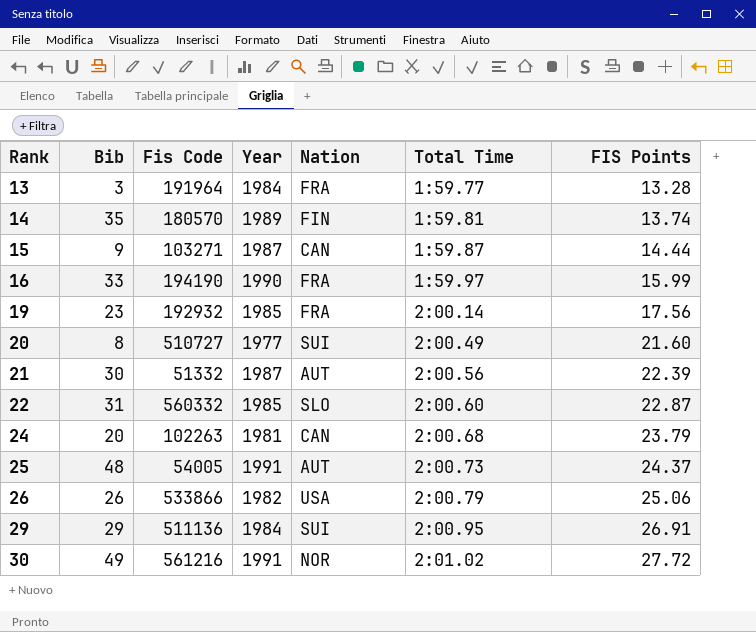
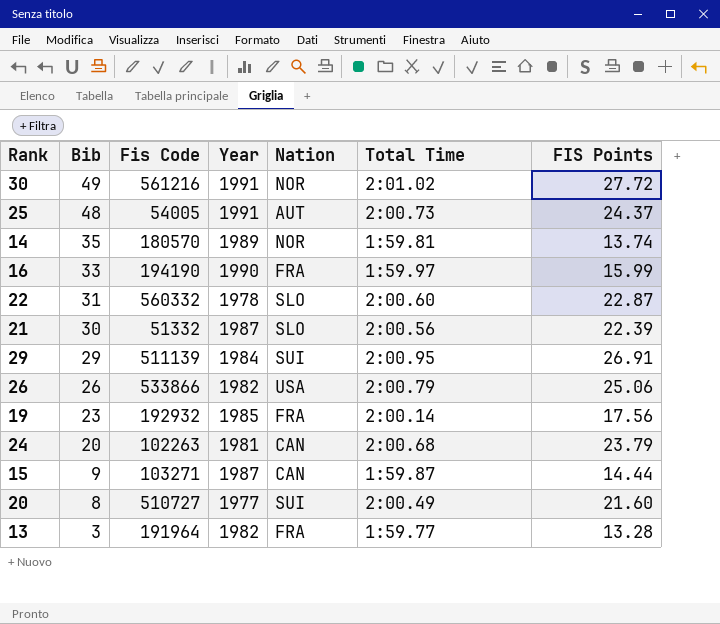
row order: Rank ascending -> Bib descending
14 | Nation: FIN -> NOR
22 | Year: 1985 -> 1978
21 | Nation: AUT -> SLO
29 | Fis Code: 511136 -> 511139
13 | Year: 1984 -> 1982

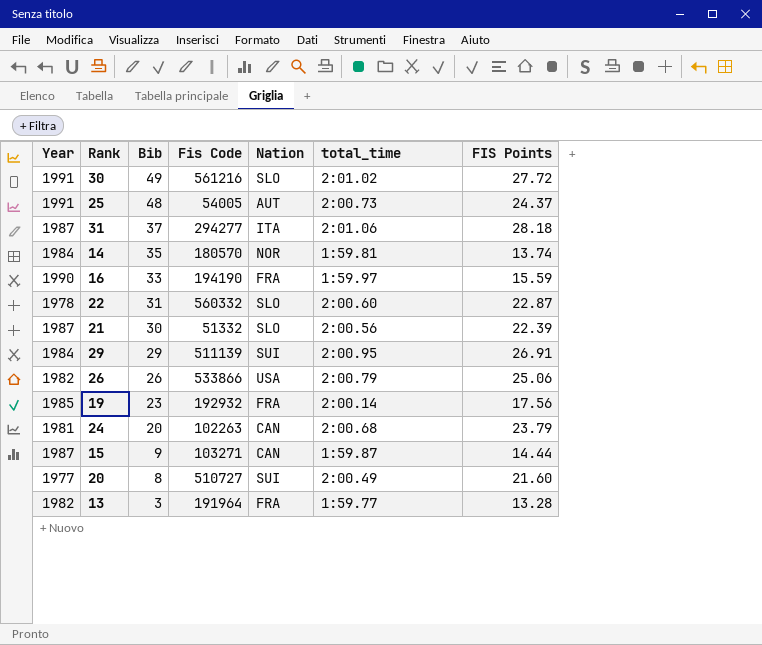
column Year | position: 4 -> 1
column name: Total Time -> total_time
30 | Nation: NOR -> SLO
row 31: none -> 1987 | 37 | 294277 | ITA | 2:01.06 | 28.18
14 | Year: 1989 -> 1984
16 | FIS Points: 15.99 -> 15.59

